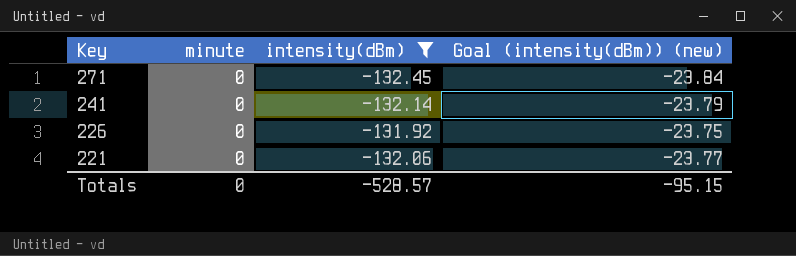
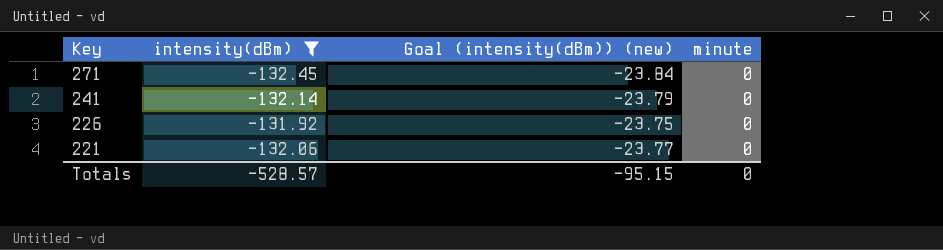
column minute | position: 2 -> 4

